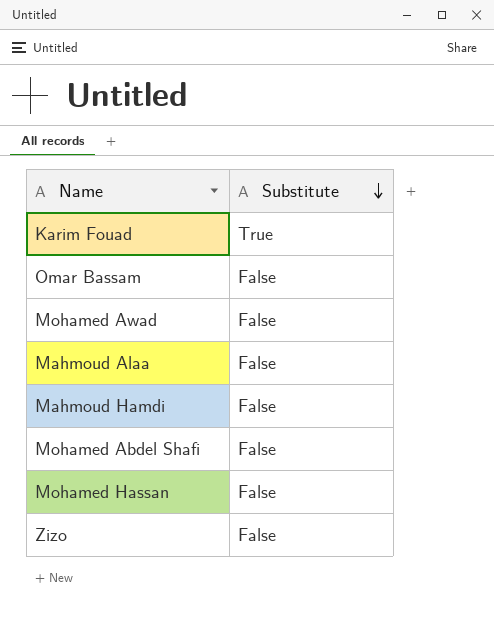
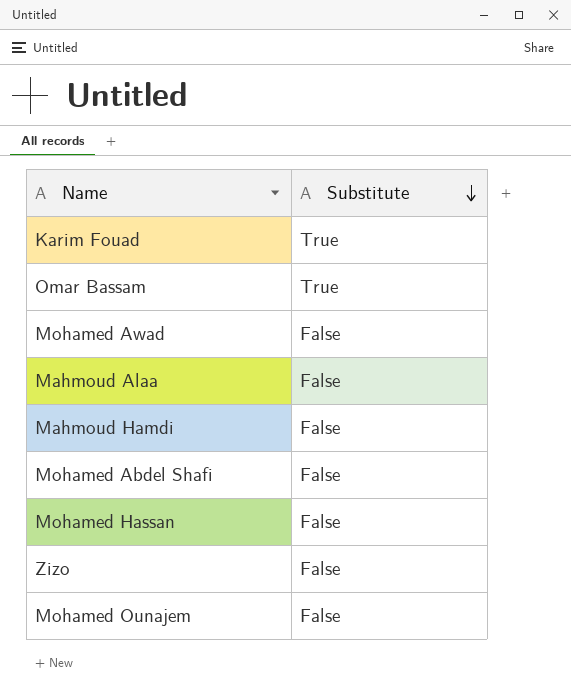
Omar Bassam | Substitute: False -> True
row Mohamed Ounajem: none -> False

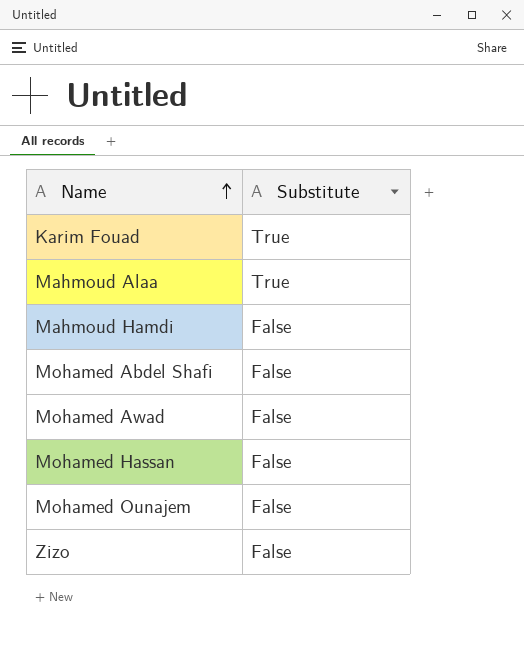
row order: Substitute descending -> Name ascending
row Omar Bassam: True -> none
Mahmoud Alaa | Substitute: False -> True

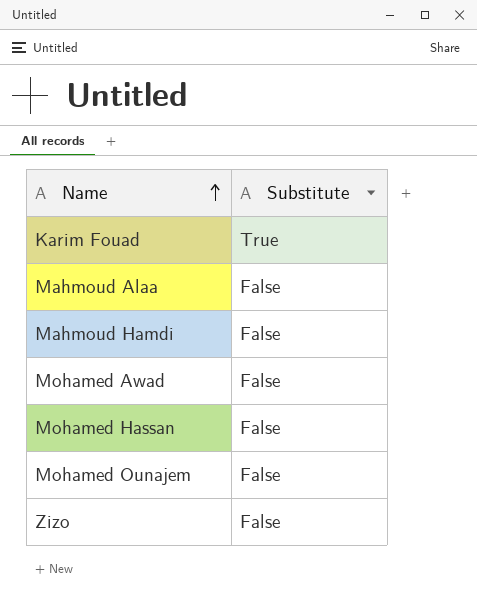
row Mohamed Abdel Shafi: False -> none
Mahmoud Alaa | Substitute: True -> False

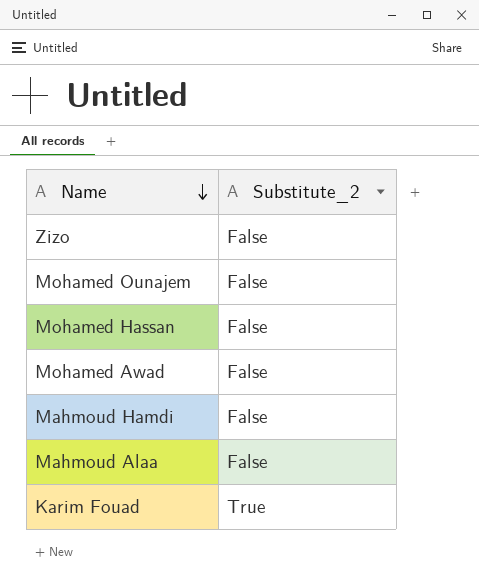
row order: Name ascending -> Name descending
column name: Substitute -> Substitute_2

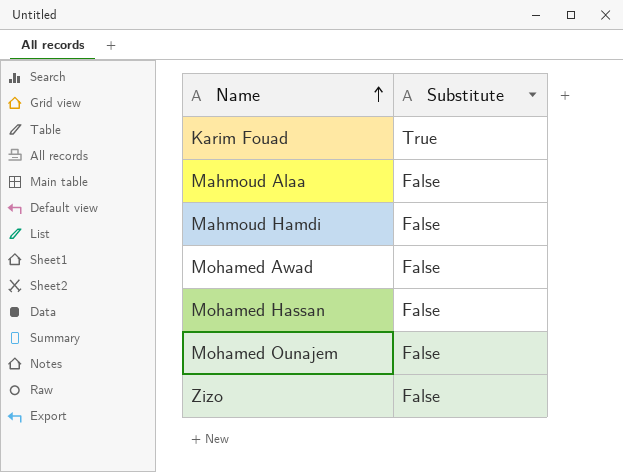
row order: Name descending -> Name ascending
column name: Substitute_2 -> Substitute

